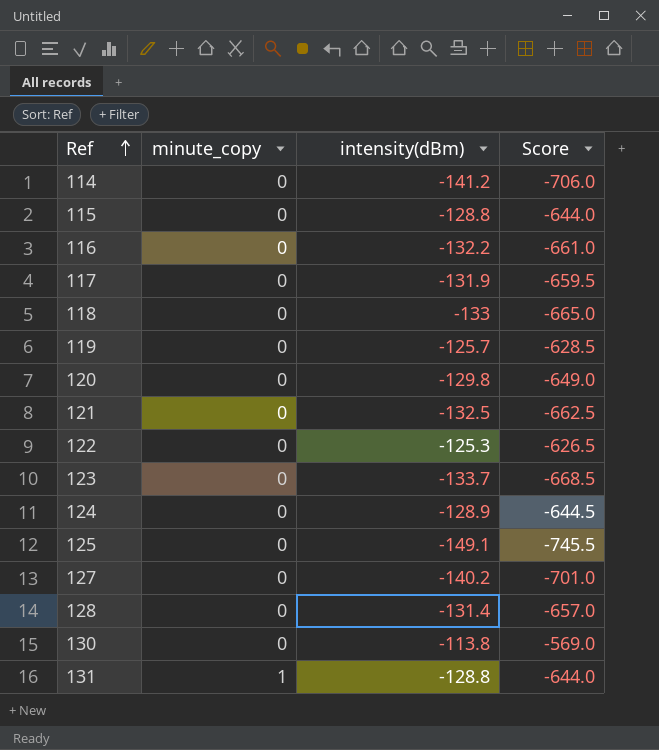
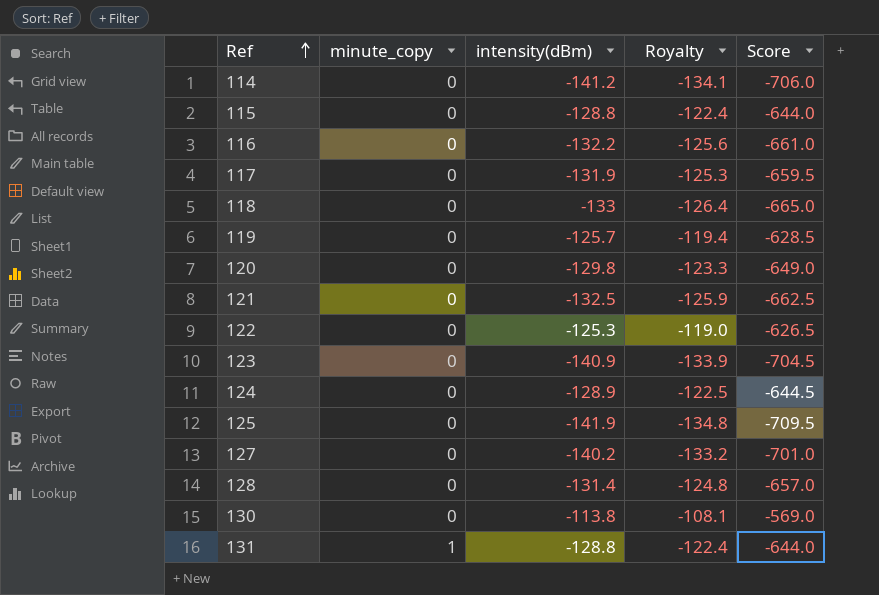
column Royalty | formula: none -> [intensity(dBm)] * 0.95
123 | intensity(dBm): -133.7 -> -140.9
123 | Score: -668.5 -> -704.5
125 | intensity(dBm): -149.1 -> -141.9
125 | Score: -745.5 -> -709.5

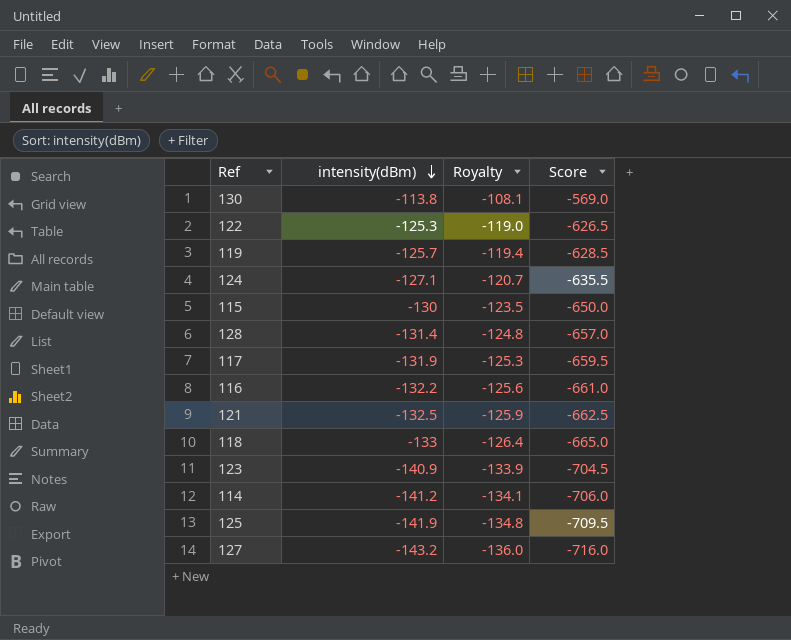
row order: Ref ascending -> intensity(dBm) descending
column minute_copy | position: 2 -> none
row 120: 0 | -129.8 | -123.3 | -649.0 -> none
row 131: 1 | -128.8 | -122.4 | -644.0 -> none
124 | intensity(dBm): -128.9 -> -127.1
124 | Royalty: -122.5 -> -120.7
124 | Score: -644.5 -> -635.5
115 | intensity(dBm): -128.8 -> -130
115 | Royalty: -122.4 -> -123.5
115 | Score: -644.0 -> -650.0
127 | intensity(dBm): -140.2 -> -143.2
127 | Royalty: -133.2 -> -136.0
127 | Score: -701.0 -> -716.0

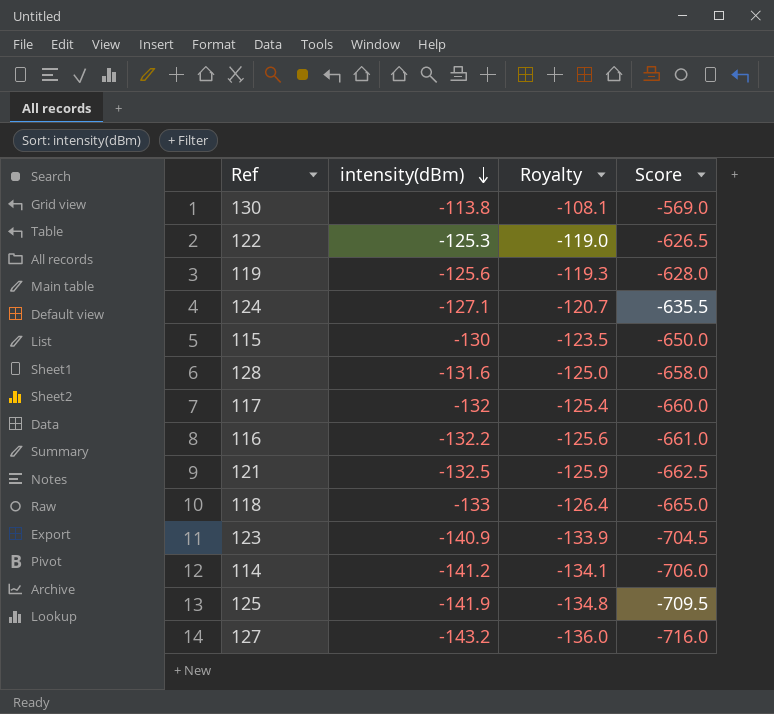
119 | intensity(dBm): -125.7 -> -125.6
119 | Royalty: -119.4 -> -119.3
119 | Score: -628.5 -> -628.0
128 | intensity(dBm): -131.4 -> -131.6
128 | Royalty: -124.8 -> -125.0
128 | Score: -657.0 -> -658.0
117 | intensity(dBm): -131.9 -> -132
117 | Royalty: -125.3 -> -125.4
117 | Score: -659.5 -> -660.0

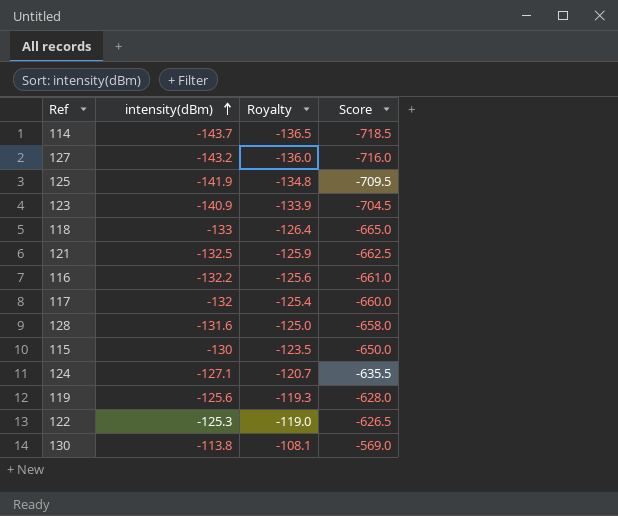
row order: intensity(dBm) descending -> intensity(dBm) ascending
114 | intensity(dBm): -141.2 -> -143.7
114 | Royalty: -134.1 -> -136.5
114 | Score: -706.0 -> -718.5

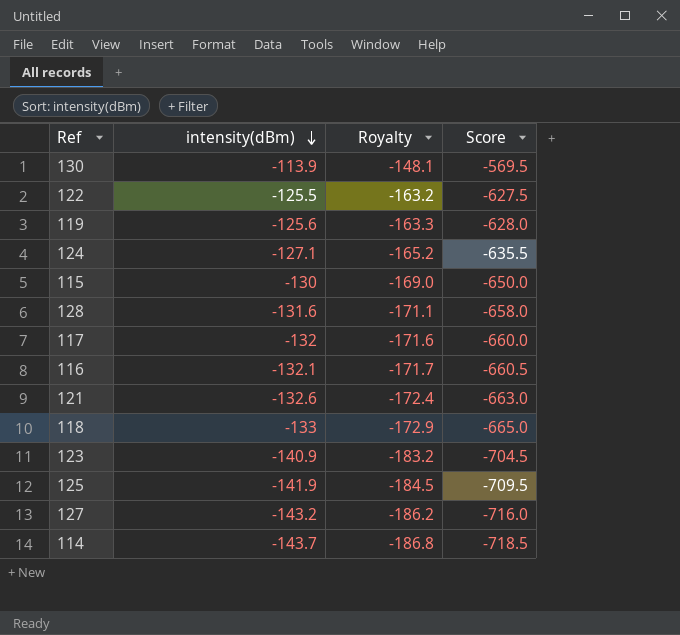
row order: intensity(dBm) ascending -> intensity(dBm) descending
column Royalty | formula: [intensity(dBm)] * 0.95 -> [intensity(dBm)] * 1.3
130 | intensity(dBm): -113.8 -> -113.9
130 | Score: -569.0 -> -569.5
122 | intensity(dBm): -125.3 -> -125.5
122 | Score: -626.5 -> -627.5
116 | intensity(dBm): -132.2 -> -132.1
116 | Score: -661.0 -> -660.5
121 | intensity(dBm): -132.5 -> -132.6
121 | Score: -662.5 -> -663.0

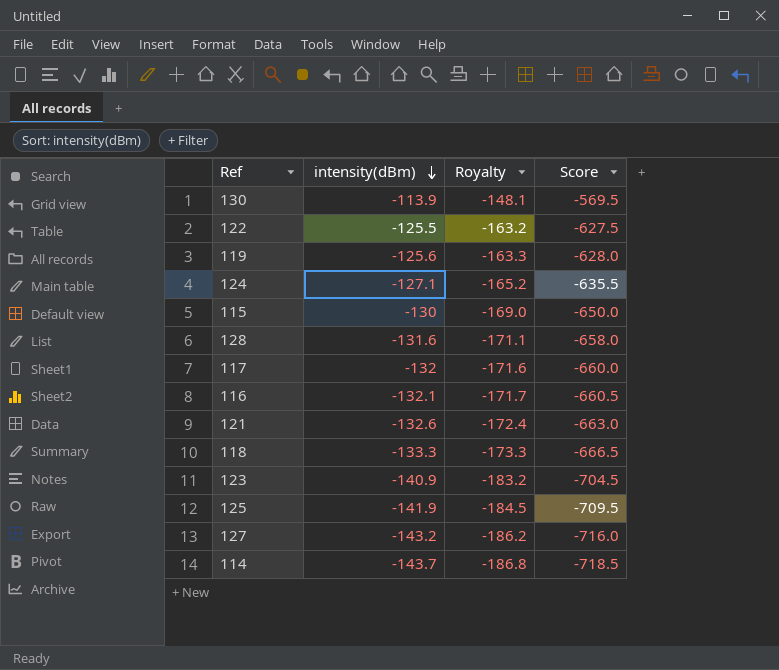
118 | intensity(dBm): -133 -> -133.3
118 | Royalty: -172.9 -> -173.3
118 | Score: -665.0 -> -666.5

